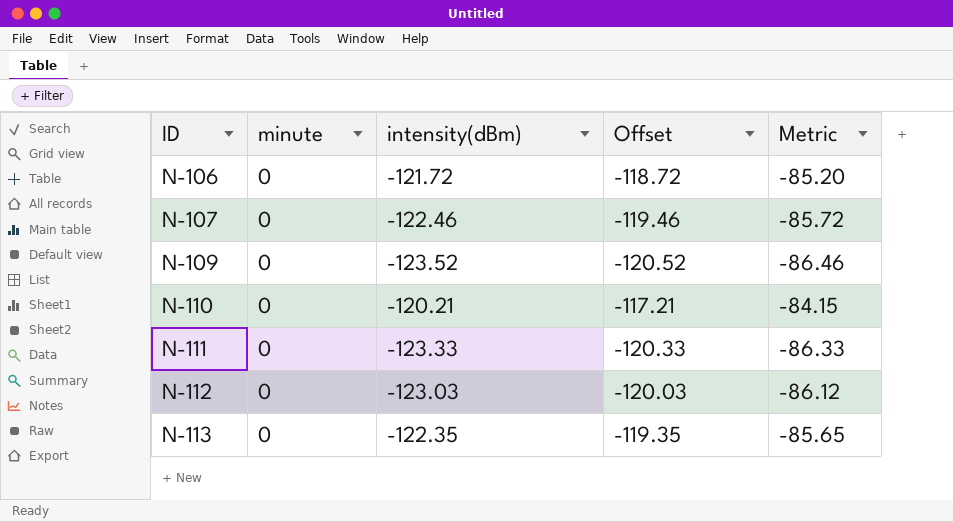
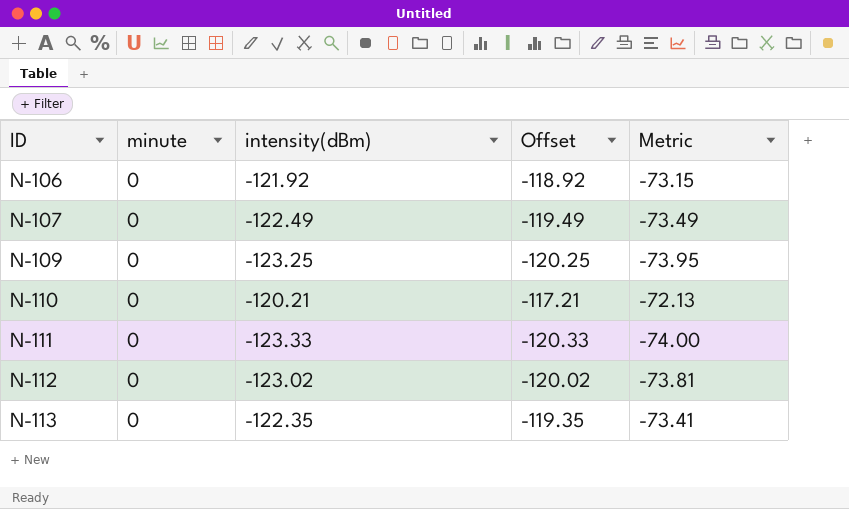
column Metric | formula: [intensity(dBm)] * 0.7 -> [intensity(dBm)] * 0.6
N-106 | intensity(dBm): -121.72 -> -121.92
N-106 | Offset: -118.72 -> -118.92
N-107 | intensity(dBm): -122.46 -> -122.49
N-107 | Offset: -119.46 -> -119.49
N-109 | intensity(dBm): -123.52 -> -123.25
N-109 | Offset: -120.52 -> -120.25
N-112 | intensity(dBm): -123.03 -> -123.02
N-112 | Offset: -120.03 -> -120.02

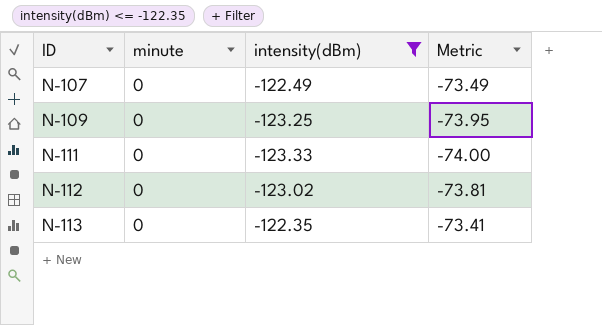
filter: none -> intensity(dBm) <= -122.35
column Offset | formula: [intensity(dBm)] + 3 -> none

